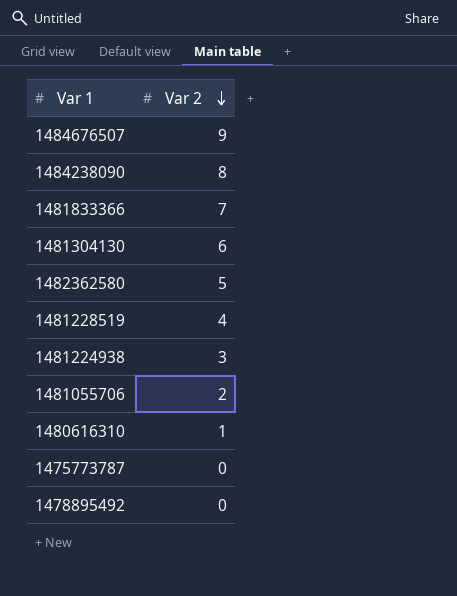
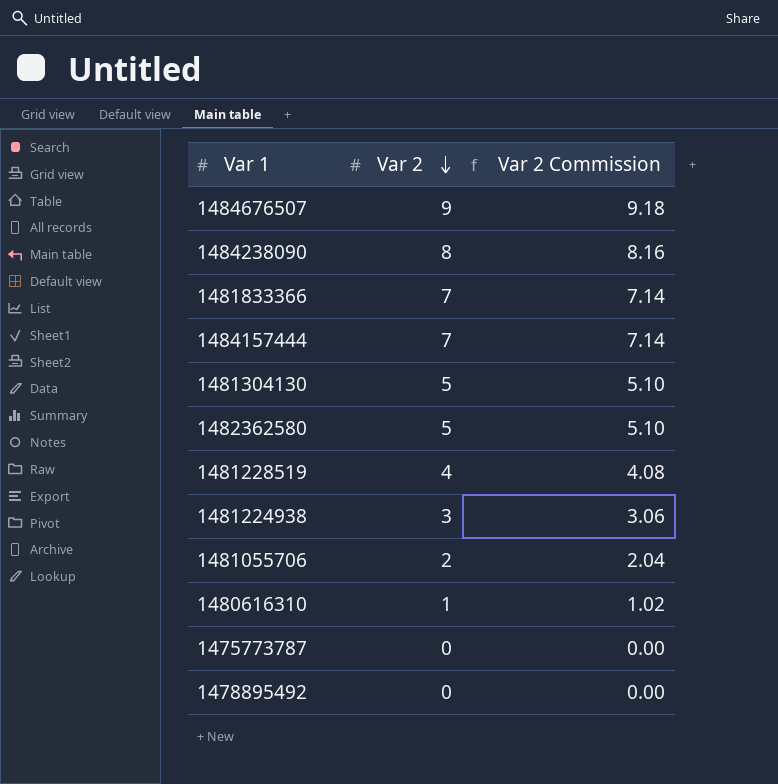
column Var 2 Commission | formula: none -> [Var 2] * 1.02
row 1484157444: none -> 7 | 7.14
1481304130 | Var 2: 6 -> 5

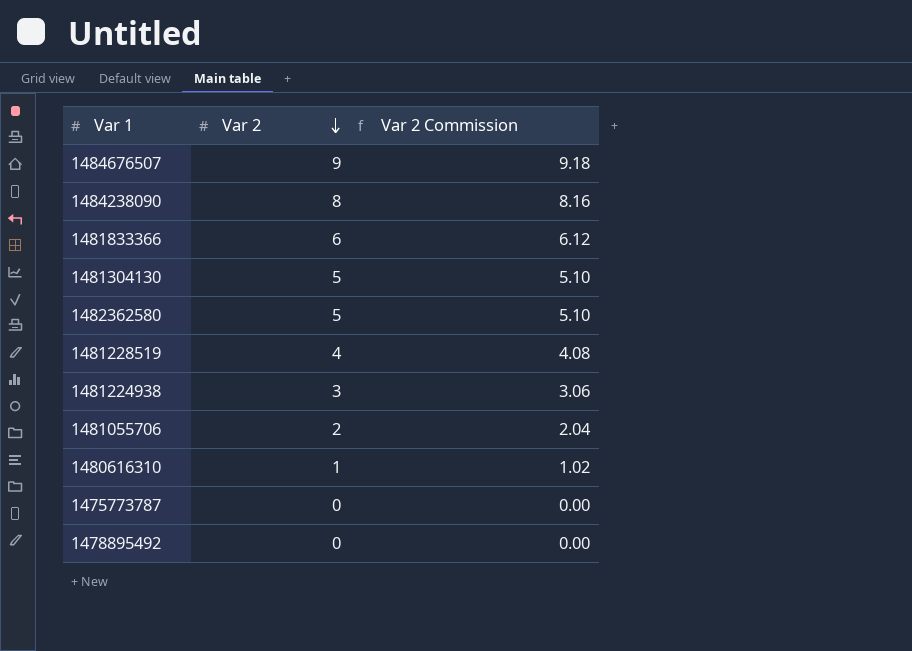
row 1484157444: 7 | 7.14 -> none
1481833366 | Var 2: 7 -> 6
1481833366 | Var 2 Commission: 7.14 -> 6.12

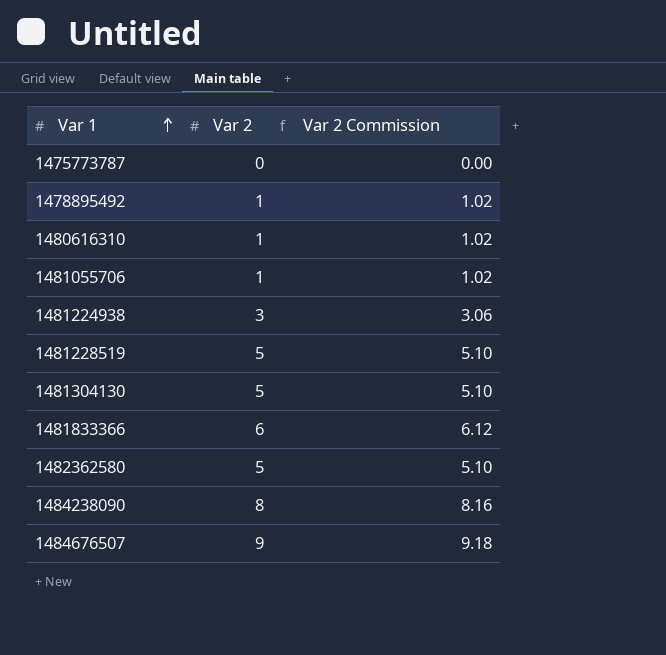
row order: Var 2 descending -> Var 1 ascending
1478895492 | Var 2: 0 -> 1
1478895492 | Var 2 Commission: 0.00 -> 1.02
1481055706 | Var 2: 2 -> 1
1481055706 | Var 2 Commission: 2.04 -> 1.02
1481228519 | Var 2: 4 -> 5
1481228519 | Var 2 Commission: 4.08 -> 5.10

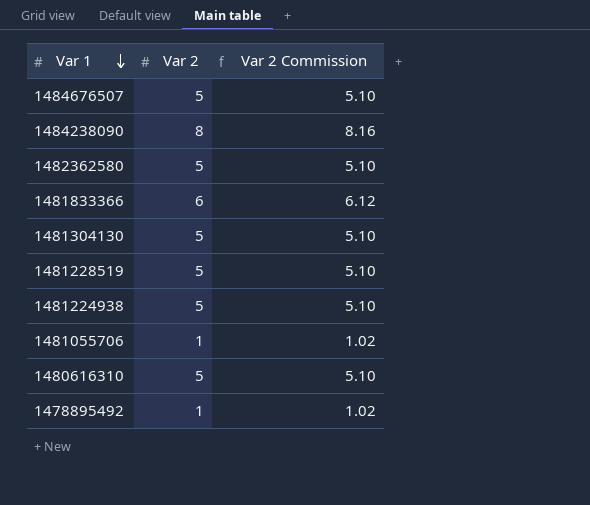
row order: Var 1 ascending -> Var 1 descending
row 1475773787: 0 | 0.00 -> none
1484676507 | Var 2: 9 -> 5
1484676507 | Var 2 Commission: 9.18 -> 5.10
1481224938 | Var 2: 3 -> 5
1481224938 | Var 2 Commission: 3.06 -> 5.10
1480616310 | Var 2: 1 -> 5
1480616310 | Var 2 Commission: 1.02 -> 5.10

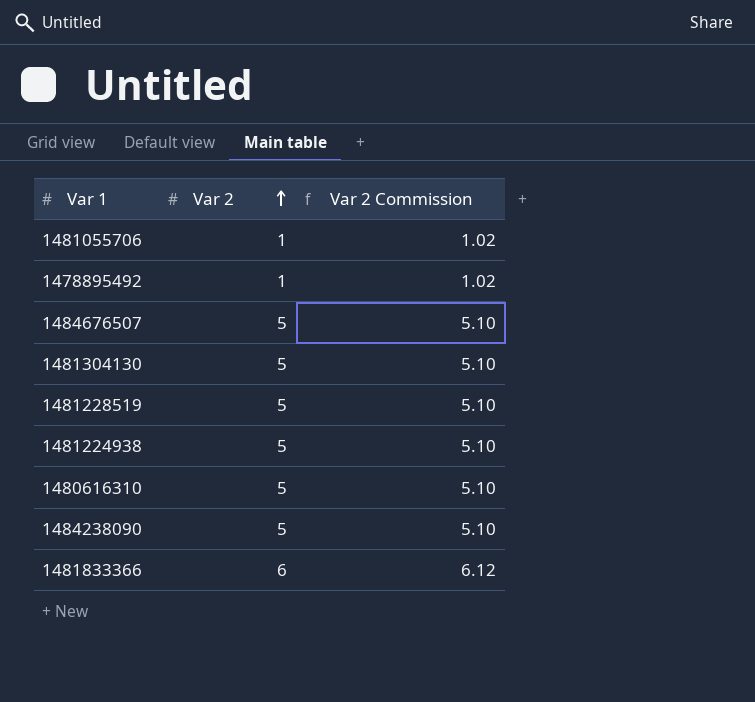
row order: Var 1 descending -> Var 2 ascending
row 1482362580: 5 | 5.10 -> none
1484238090 | Var 2: 8 -> 5
1484238090 | Var 2 Commission: 8.16 -> 5.10

